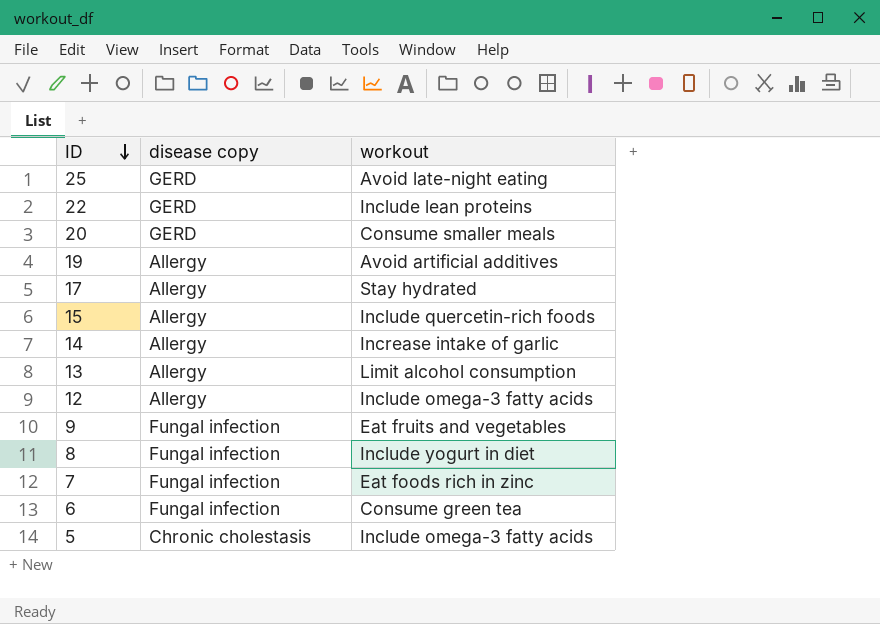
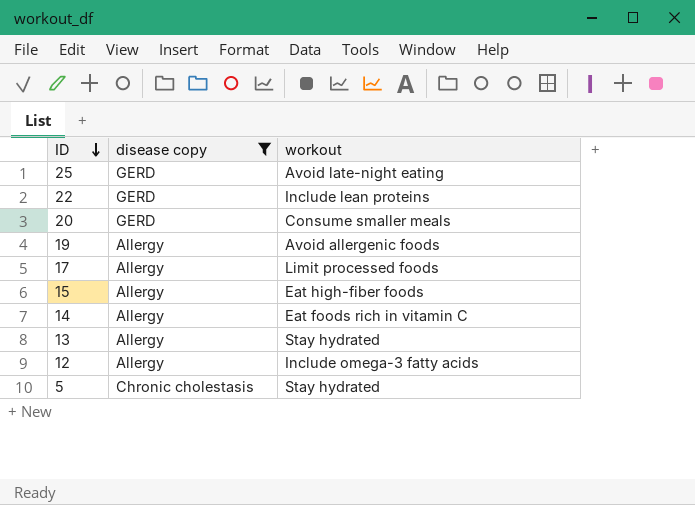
filter: none -> disease copy != Fungal infection
19 | workout: Avoid artificial additives -> Avoid allergenic foods
17 | workout: Stay hydrated -> Limit processed foods
15 | workout: Include quercetin-rich foods -> Eat high-fiber foods
14 | workout: Increase intake of garlic -> Eat foods rich in vitamin C
13 | workout: Limit alcohol consumption -> Stay hydrated
5 | workout: Include omega-3 fatty acids -> Stay hydrated

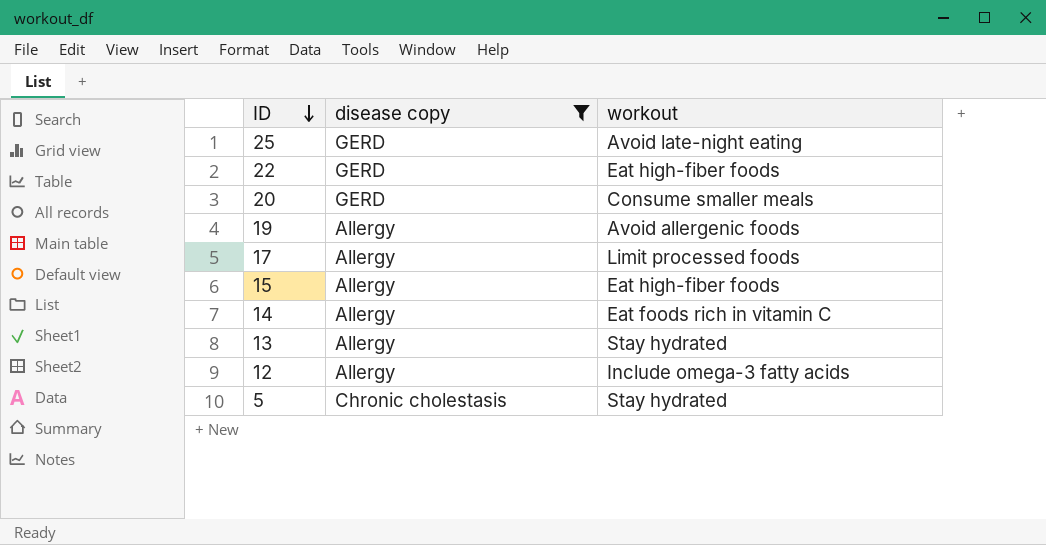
22 | workout: Include lean proteins -> Eat high-fiber foods

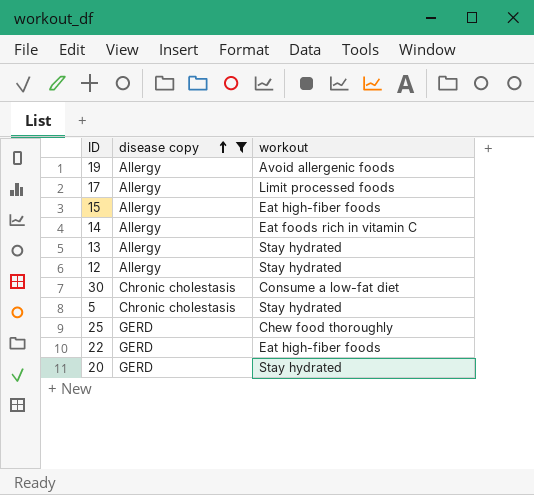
row order: ID descending -> disease copy ascending
12 | workout: Include omega-3 fatty acids -> Stay hydrated
row 30: none -> Chronic cholestasis | Consume a low-fat diet
25 | workout: Avoid late-night eating -> Chew food thoroughly
20 | workout: Consume smaller meals -> Stay hydrated

